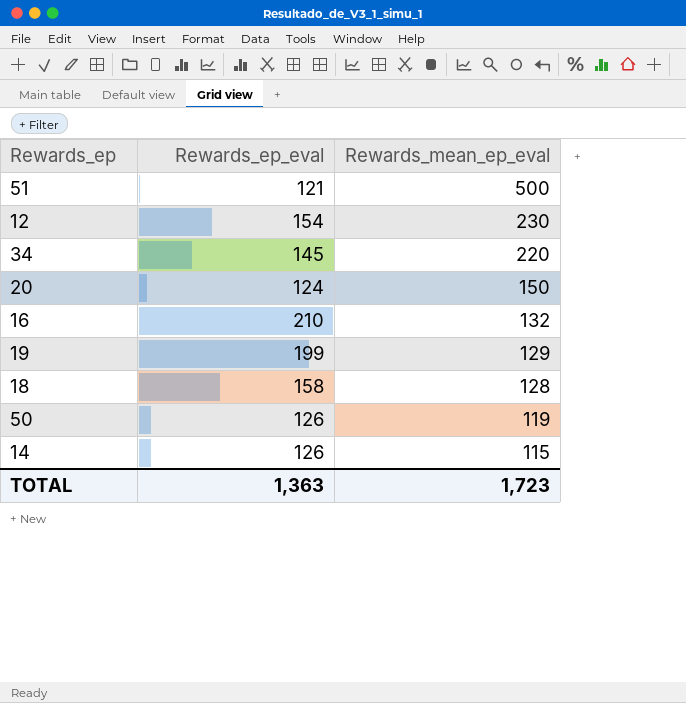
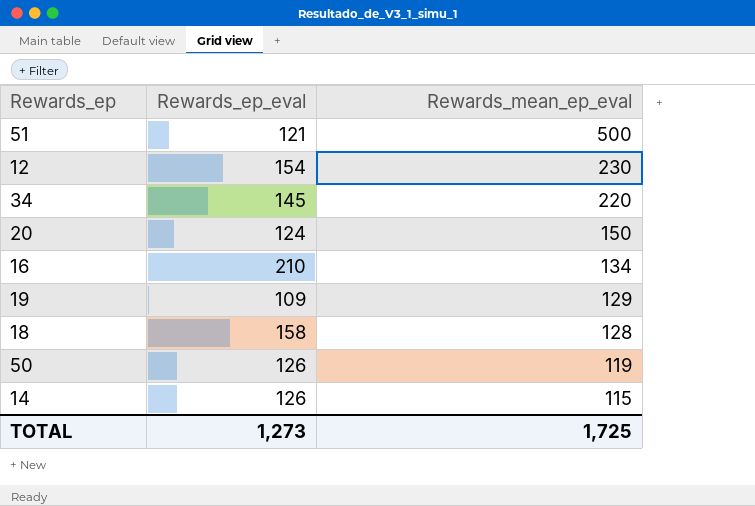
16 | Rewards_mean_ep_eval: 132 -> 134
19 | Rewards_ep_eval: 199 -> 109
TOTAL | Rewards_ep_eval: 1,363 -> 1,273
TOTAL | Rewards_mean_ep_eval: 1,723 -> 1,725

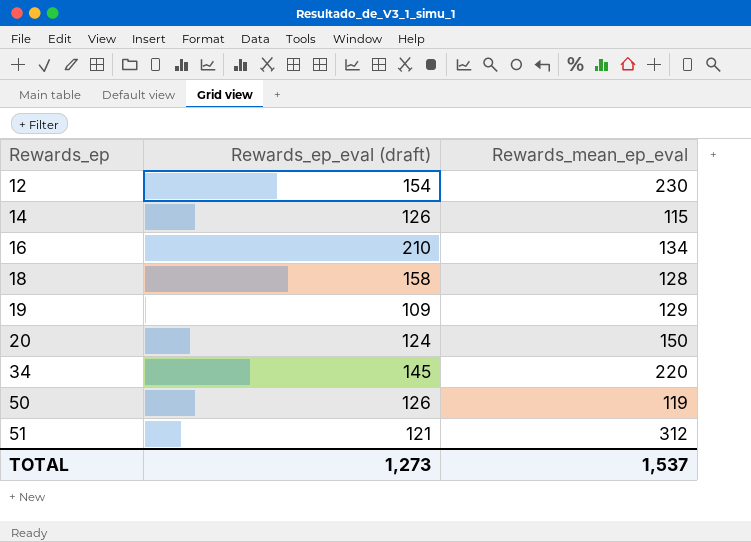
row order: Rewards_mean_ep_eval descending -> Rewards_ep ascending
column name: Rewards_ep_eval -> Rewards_ep_eval (draft)
51 | Rewards_mean_ep_eval: 500 -> 312
TOTAL | Rewards_mean_ep_eval: 1,725 -> 1,537

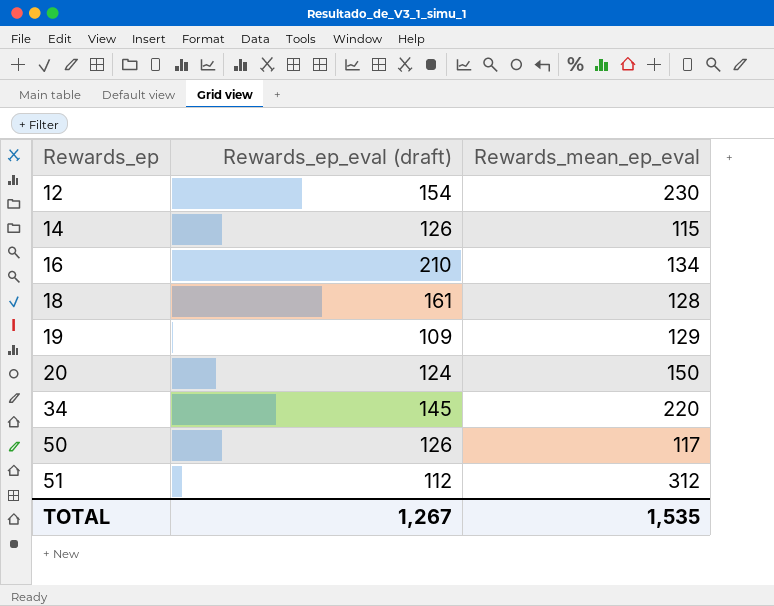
18 | Rewards_ep_eval (draft): 158 -> 161
50 | Rewards_mean_ep_eval: 119 -> 117
51 | Rewards_ep_eval (draft): 121 -> 112
TOTAL | Rewards_ep_eval (draft): 1,273 -> 1,267
TOTAL | Rewards_mean_ep_eval: 1,537 -> 1,535

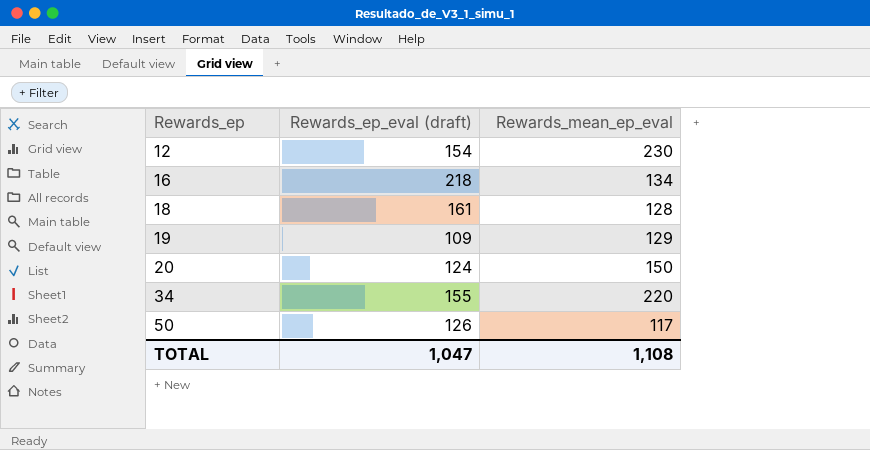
row 14: 126 | 115 -> none
row 51: 112 | 312 -> none
16 | Rewards_ep_eval (draft): 210 -> 218
34 | Rewards_ep_eval (draft): 145 -> 155
TOTAL | Rewards_ep_eval (draft): 1,267 -> 1,047
TOTAL | Rewards_mean_ep_eval: 1,535 -> 1,108

